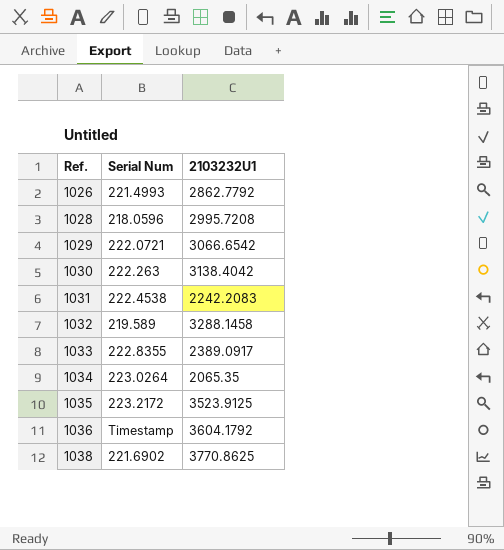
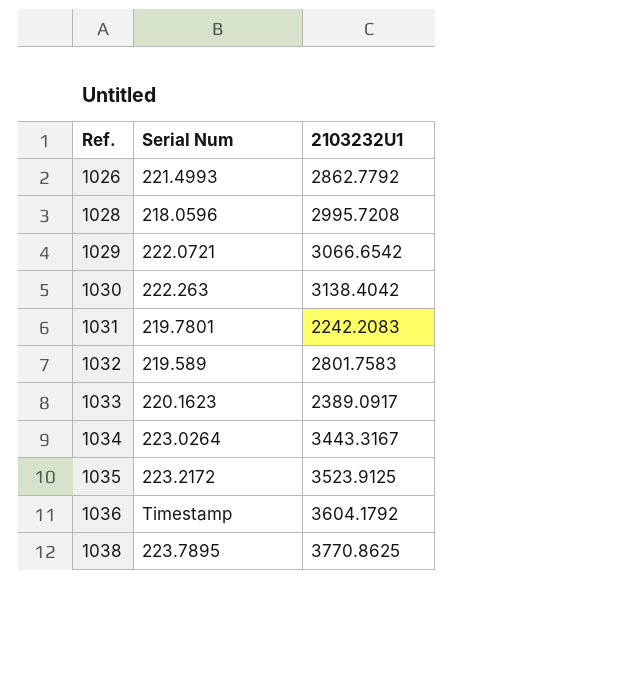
1031 | Serial Num: 222.4538 -> 219.7801
1032 | 2103232U1: 3288.1458 -> 2801.7583
1033 | Serial Num: 222.8355 -> 220.1623
1034 | 2103232U1: 2065.35 -> 3443.3167
1038 | Serial Num: 221.6902 -> 223.7895

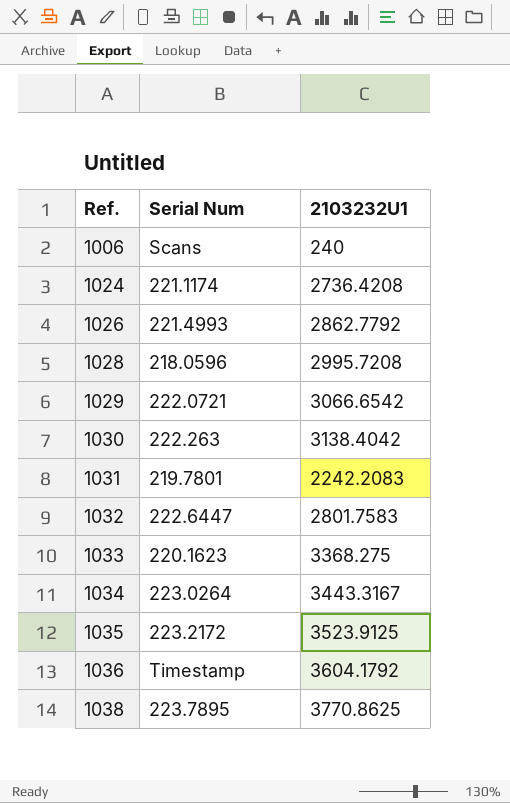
row 1006: none -> Scans | 240
row 1024: none -> 221.1174 | 2736.4208
1032 | Serial Num: 219.589 -> 222.6447
1033 | 2103232U1: 2389.0917 -> 3368.275

